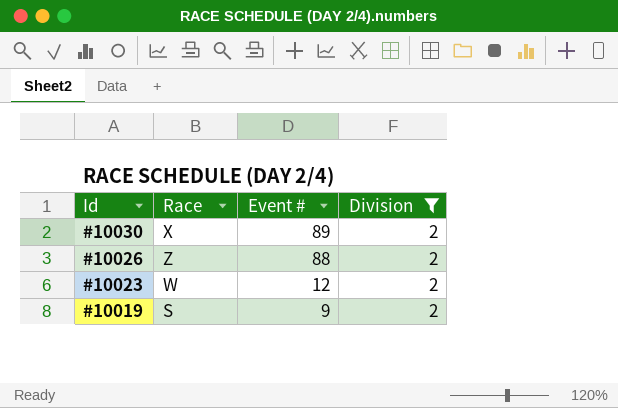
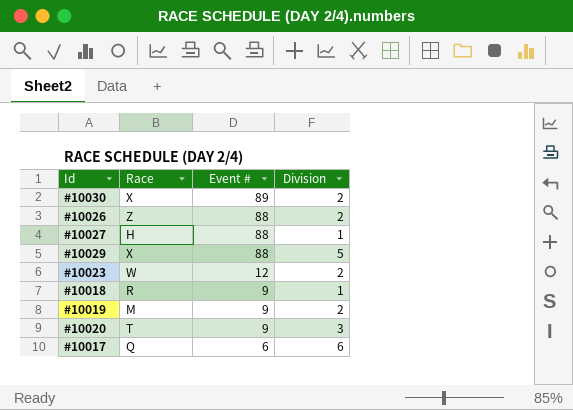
filter: Division = 2 -> none
#10019 | Race: S -> M

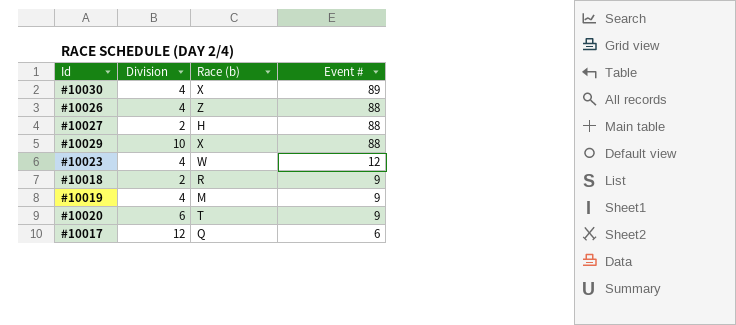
column Division | position: 4 -> 2
column name: Race -> Race (b)
#10030 | Division: 2 -> 4
#10026 | Division: 2 -> 4
#10027 | Division: 1 -> 2
#10029 | Division: 5 -> 10
#10023 | Division: 2 -> 4
#10018 | Division: 1 -> 2
#10019 | Division: 2 -> 4
#10020 | Division: 3 -> 6
#10017 | Division: 6 -> 12

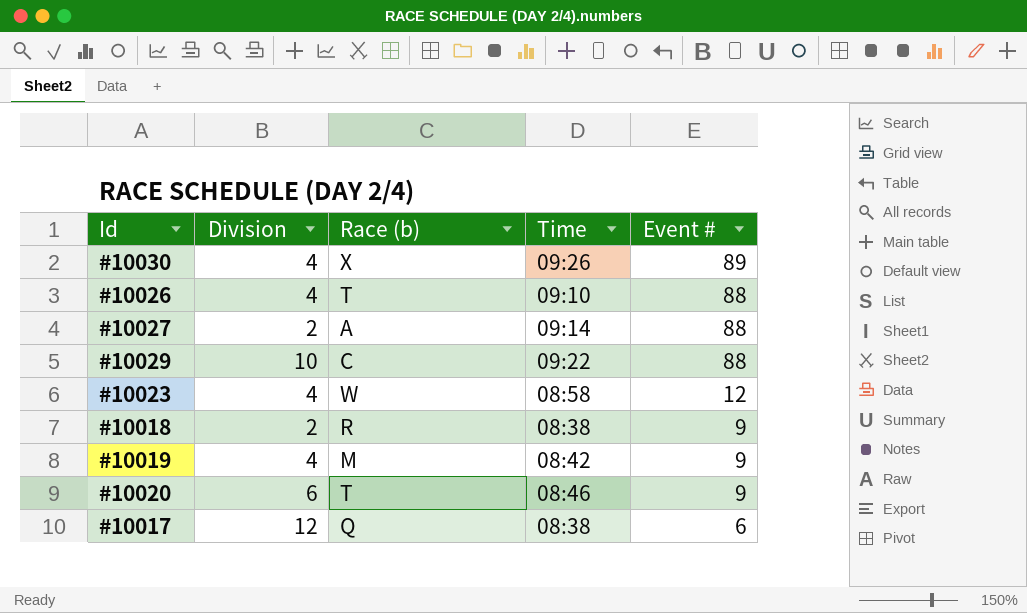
column Time | position: none -> 4
#10026 | Race (b): Z -> T
#10027 | Race (b): H -> A
#10029 | Race (b): X -> C

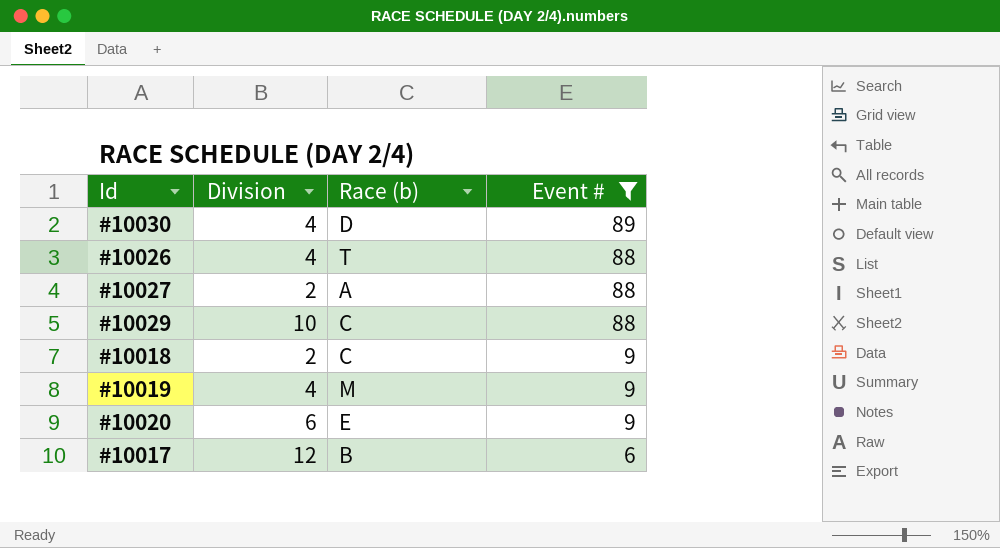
filter: none -> Event # != 12
column Time | position: 4 -> none
#10030 | Race (b): X -> D
#10018 | Race (b): R -> C
#10020 | Race (b): T -> E
#10017 | Race (b): Q -> B

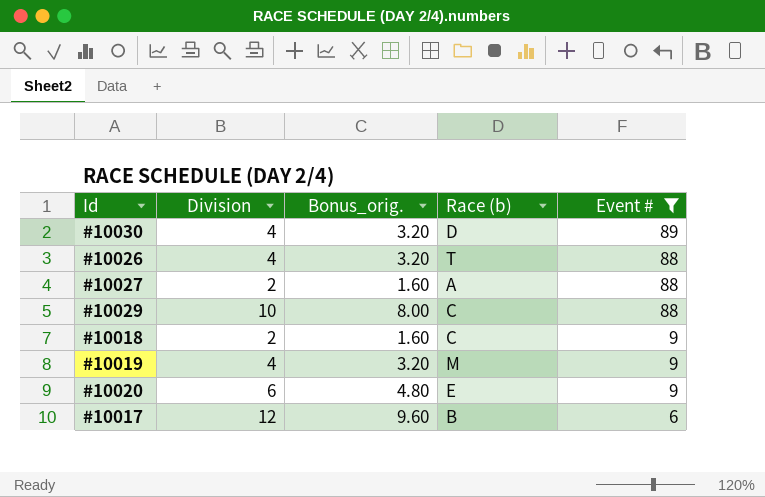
column Bonus_orig. | formula: none -> [Division] * 0.8

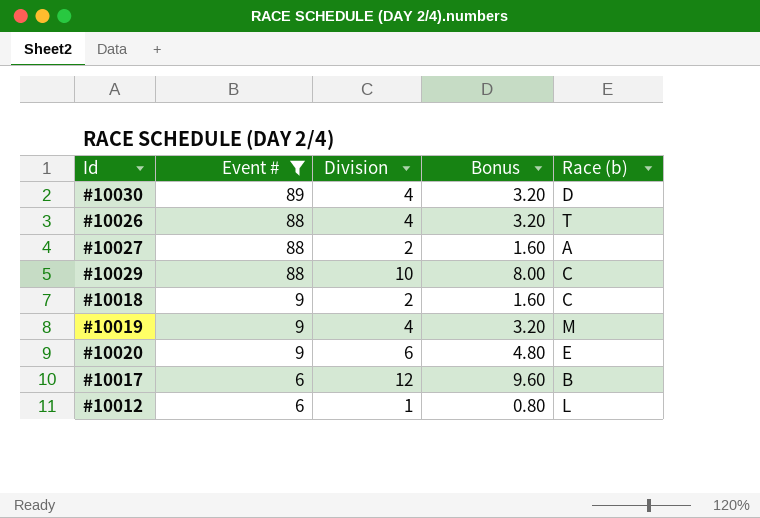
column Event # | position: 5 -> 2
column name: Bonus_orig. -> Bonus
row #10012: none -> 6 | 1 | 0.80 | L

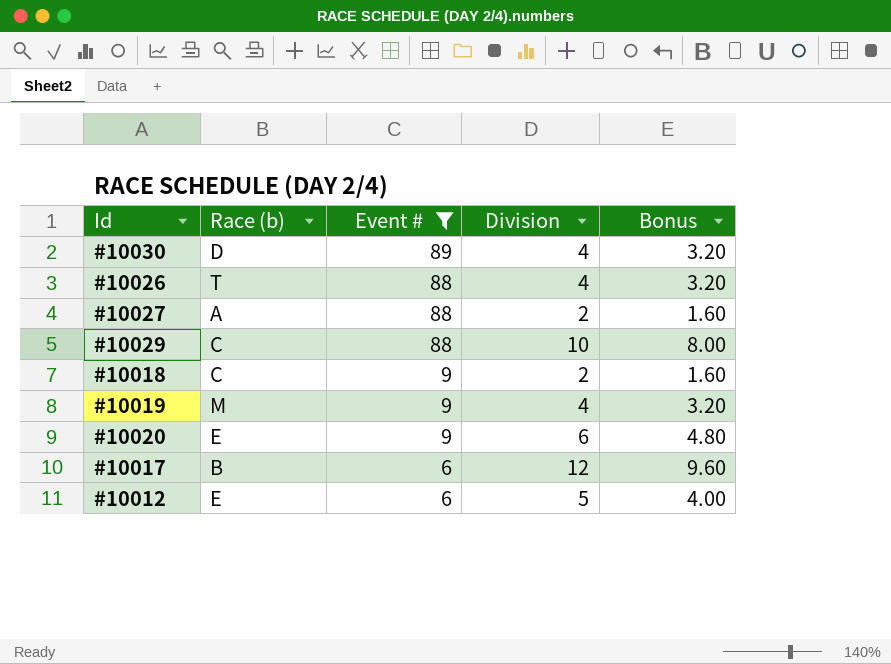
column Race (b) | position: 5 -> 2
#10012 | Race (b): L -> E
#10012 | Division: 1 -> 5
#10012 | Bonus: 0.80 -> 4.00

